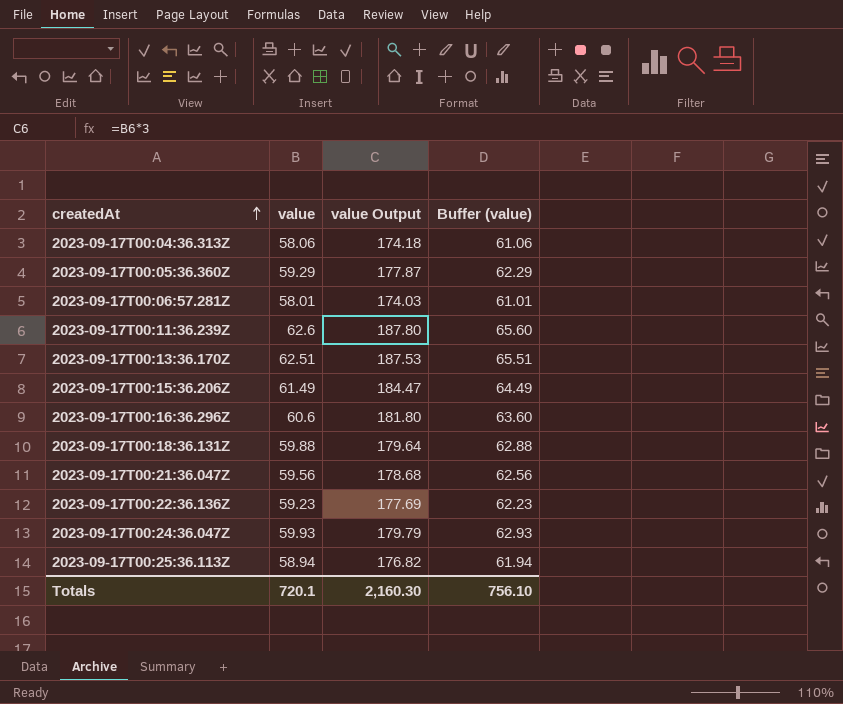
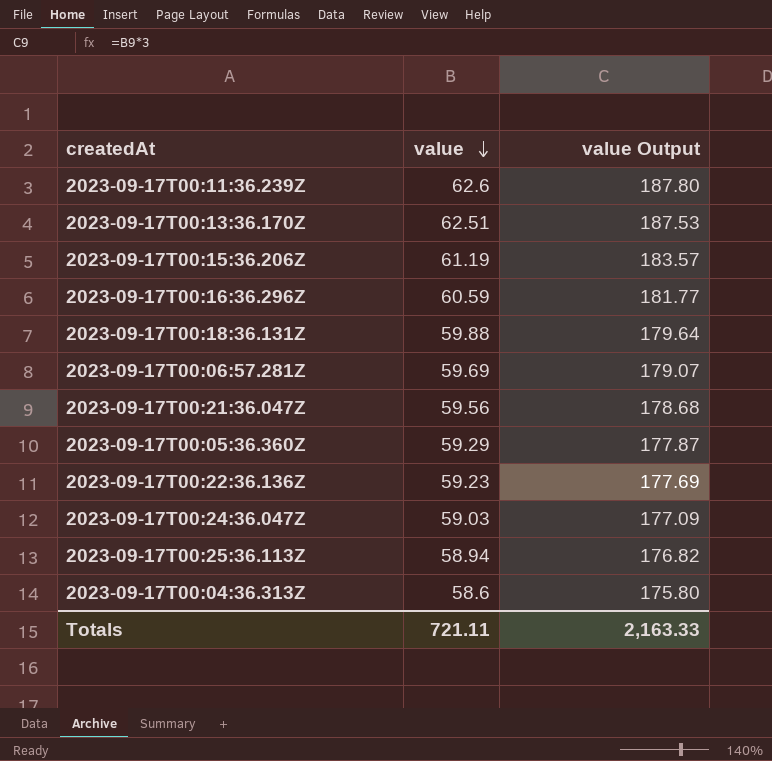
row order: createdAt ascending -> value descending
column Buffer (value) | formula: [value] + 3 -> none
2023-09-17T00:15:36.206Z | value: 61.49 -> 61.19
2023-09-17T00:15:36.206Z | value Output: 184.47 -> 183.57
2023-09-17T00:16:36.296Z | value: 60.6 -> 60.59
2023-09-17T00:16:36.296Z | value Output: 181.80 -> 181.77
2023-09-17T00:06:57.281Z | value: 58.01 -> 59.69
2023-09-17T00:06:57.281Z | value Output: 174.03 -> 179.07
2023-09-17T00:24:36.047Z | value: 59.93 -> 59.03
2023-09-17T00:24:36.047Z | value Output: 179.79 -> 177.09
2023-09-17T00:04:36.313Z | value: 58.06 -> 58.6
2023-09-17T00:04:36.313Z | value Output: 174.18 -> 175.80
Totals | value: 720.1 -> 721.11
Totals | value Output: 2,160.30 -> 2,163.33

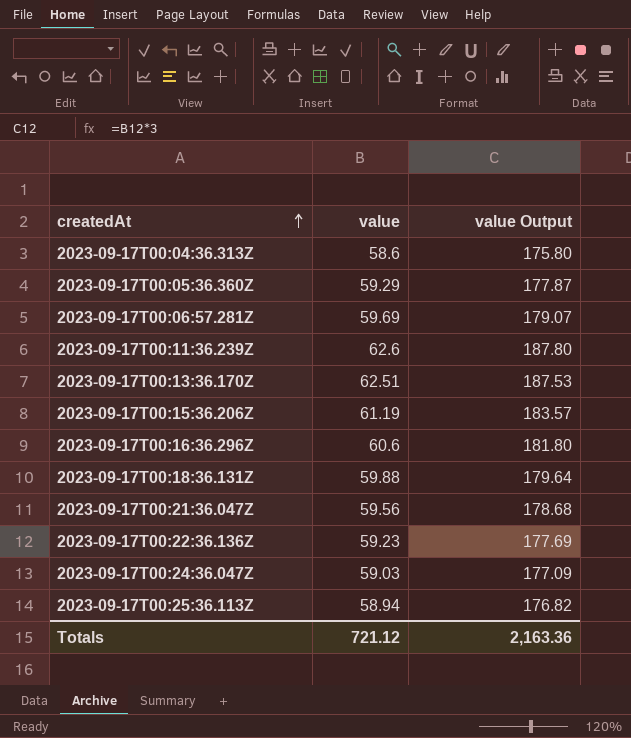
row order: value descending -> createdAt ascending
2023-09-17T00:16:36.296Z | value: 60.59 -> 60.6
2023-09-17T00:16:36.296Z | value Output: 181.77 -> 181.80
Totals | value: 721.11 -> 721.12
Totals | value Output: 2,163.33 -> 2,163.36

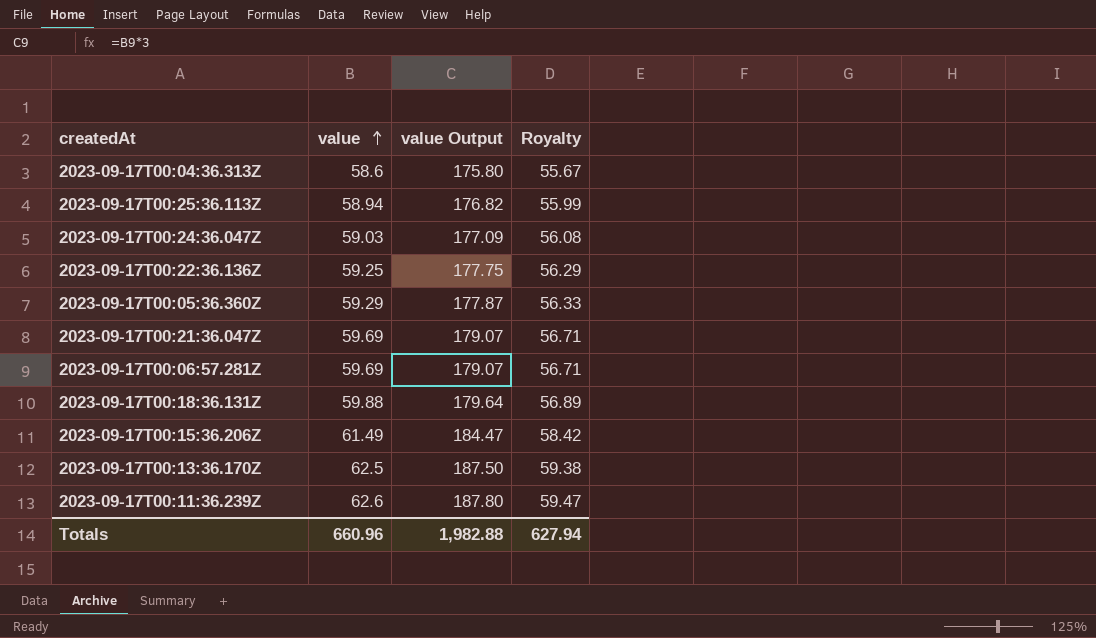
row order: createdAt ascending -> value ascending
column Royalty | formula: none -> [value] * 0.95
row 2023-09-17T00:16:36.296Z: 60.6 | 181.80 -> none
2023-09-17T00:22:36.136Z | value: 59.23 -> 59.25
2023-09-17T00:22:36.136Z | value Output: 177.69 -> 177.75
2023-09-17T00:21:36.047Z | value: 59.56 -> 59.69
2023-09-17T00:21:36.047Z | value Output: 178.68 -> 179.07
2023-09-17T00:15:36.206Z | value: 61.19 -> 61.49
2023-09-17T00:15:36.206Z | value Output: 183.57 -> 184.47
2023-09-17T00:13:36.170Z | value: 62.51 -> 62.5
2023-09-17T00:13:36.170Z | value Output: 187.53 -> 187.50
Totals | value: 721.12 -> 660.96
Totals | value Output: 2,163.36 -> 1,982.88

